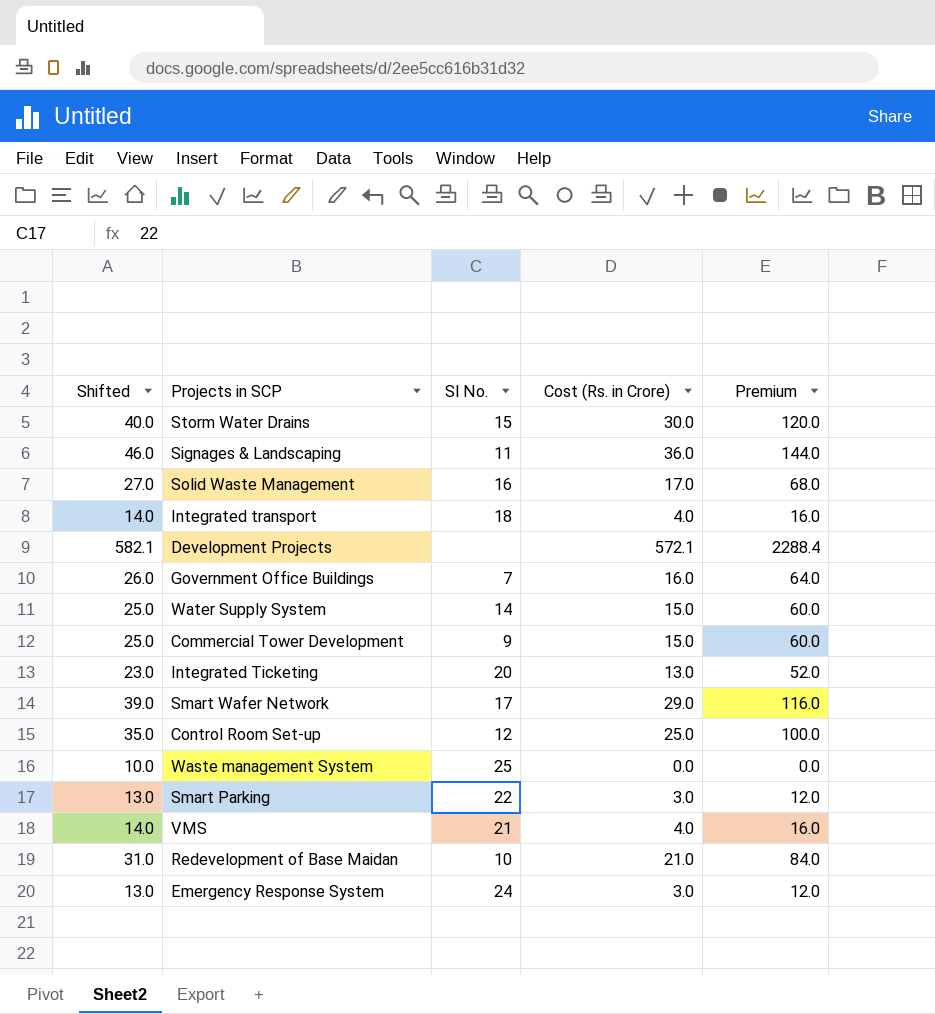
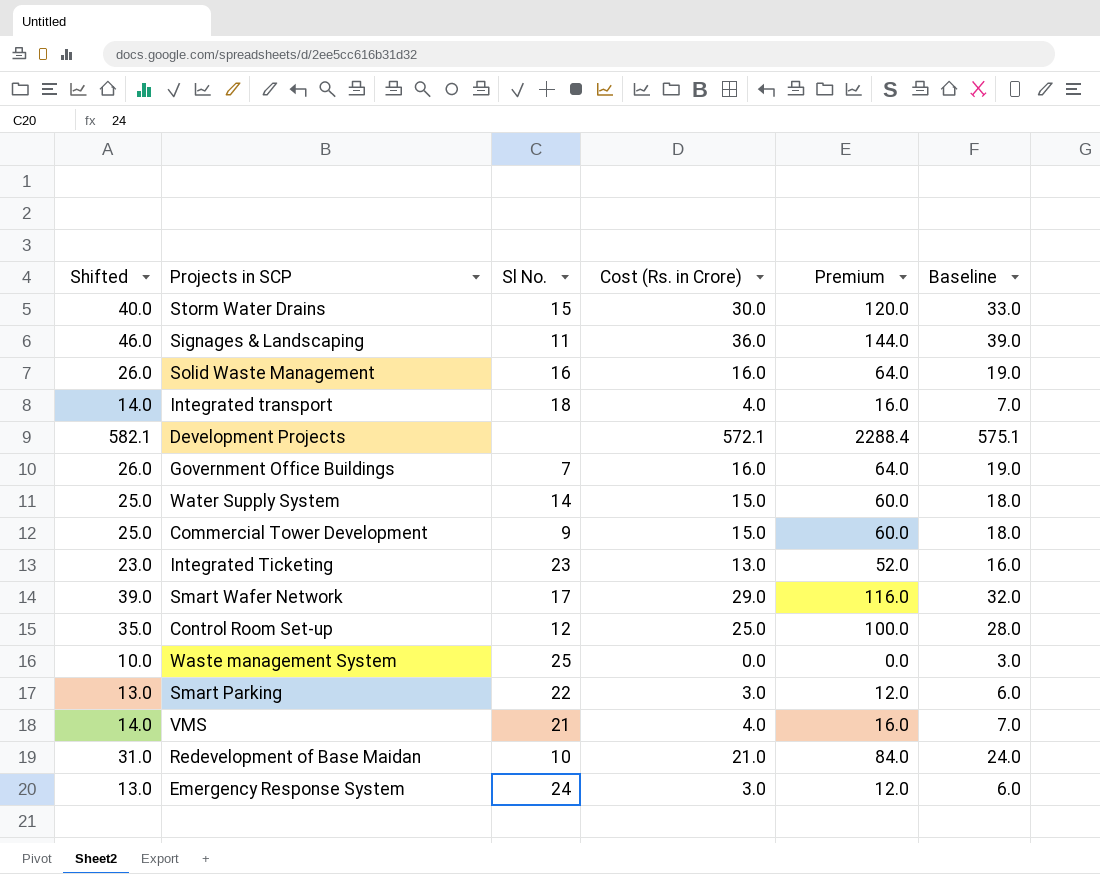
column Baseline | formula: none -> [Cost (Rs. in Crore)] + 3
Solid Waste Management | Shifted: 27.0 -> 26.0
Solid Waste Management | Cost (Rs. in Crore): 17.0 -> 16.0
Solid Waste Management | Premium: 68.0 -> 64.0
Integrated Ticketing | Sl No.: 20 -> 23

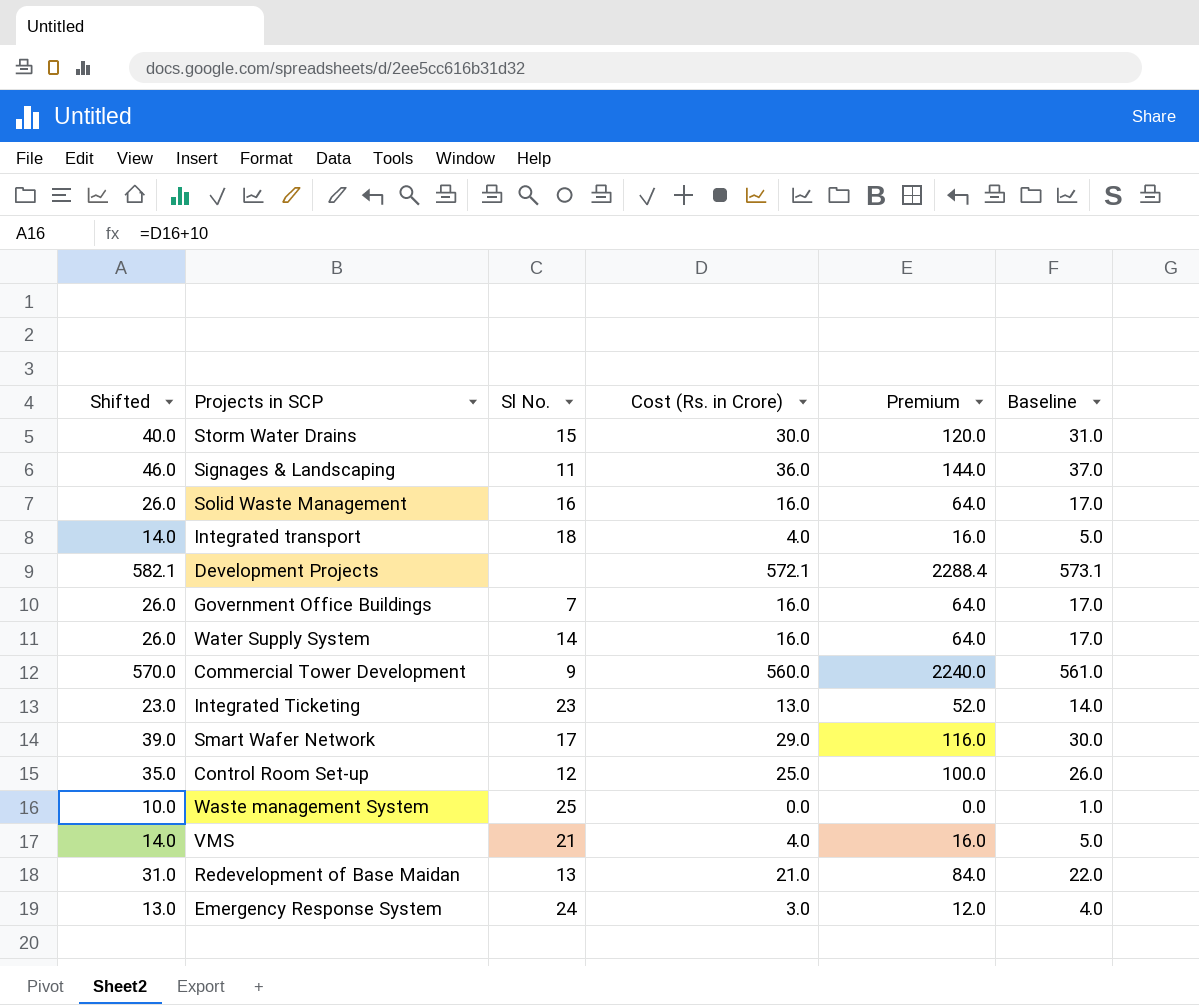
column Baseline | formula: [Cost (Rs. in Crore)] + 3 -> [Cost (Rs. in Crore)] + 1
row Smart Parking: 13.0 | 22 | 3.0 | 12.0 | 6.0 -> none
Water Supply System | Shifted: 25.0 -> 26.0
Water Supply System | Cost (Rs. in Crore): 15.0 -> 16.0
Water Supply System | Premium: 60.0 -> 64.0
Commercial Tower Development | Shifted: 25.0 -> 570.0
Commercial Tower Development | Cost (Rs. in Crore): 15.0 -> 560.0
Commercial Tower Development | Premium: 60.0 -> 2240.0
Redevelopment of Base Maidan | Sl No.: 10 -> 13

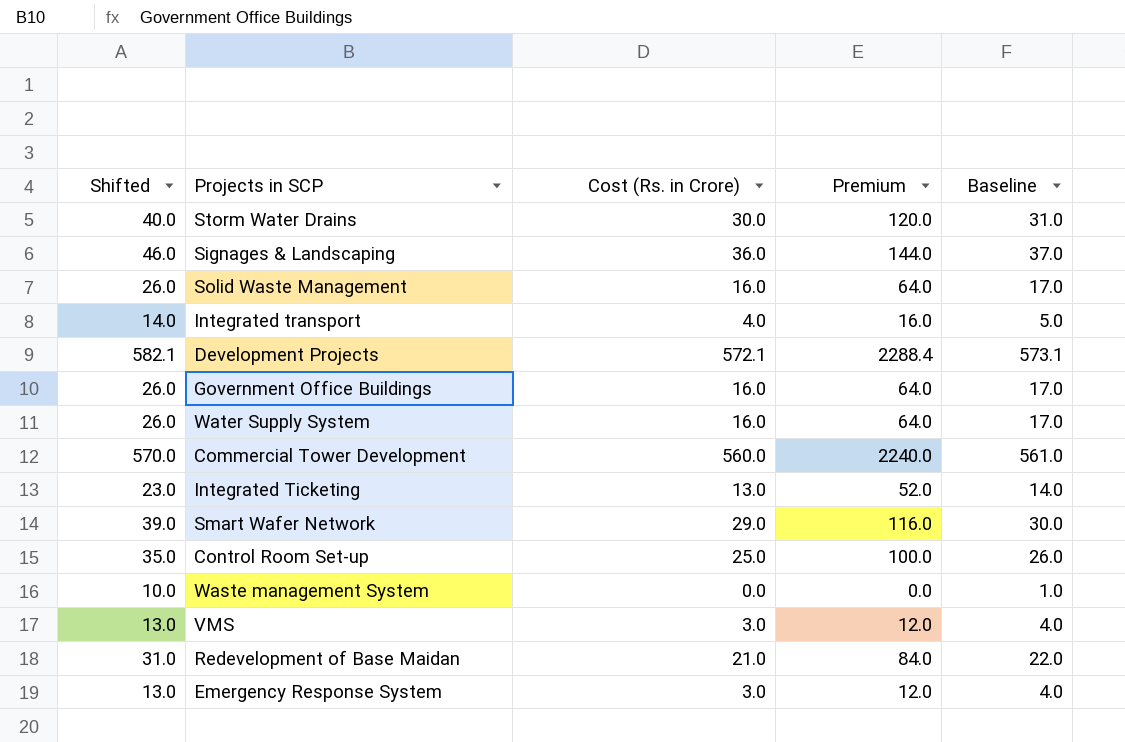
column Sl No. | position: 3 -> none
VMS | Shifted: 14.0 -> 13.0
VMS | Cost (Rs. in Crore): 4.0 -> 3.0
VMS | Premium: 16.0 -> 12.0
VMS | Baseline: 5.0 -> 4.0

